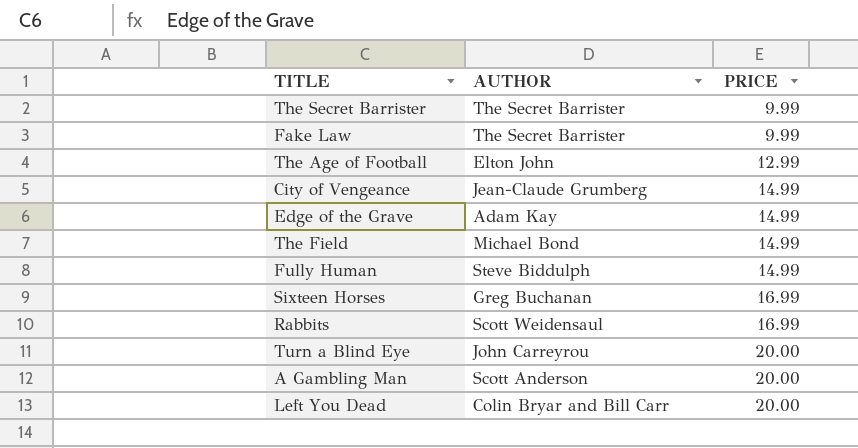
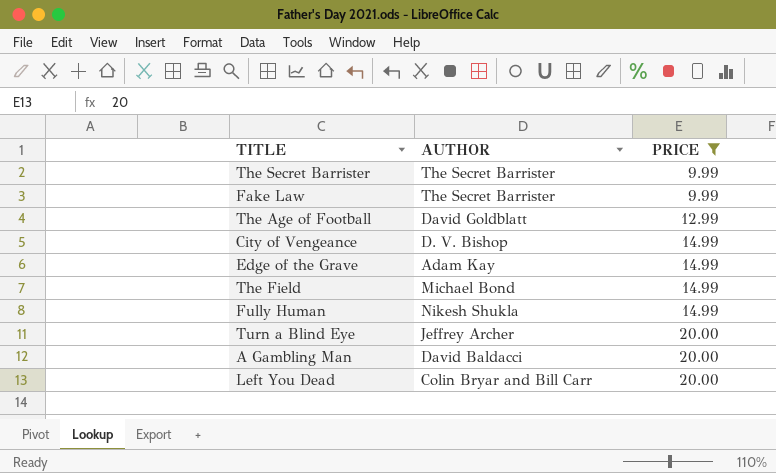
filter: none -> PRICE != 16.99
The Age of Football | AUTHOR: Elton John -> David Goldblatt
City of Vengeance | AUTHOR: Jean-Claude Grumberg -> D. V. Bishop
Fully Human | AUTHOR: Steve Biddulph -> Nikesh Shukla
Turn a Blind Eye | AUTHOR: John Carreyrou -> Jeffrey Archer
A Gambling Man | AUTHOR: Scott Anderson -> David Baldacci

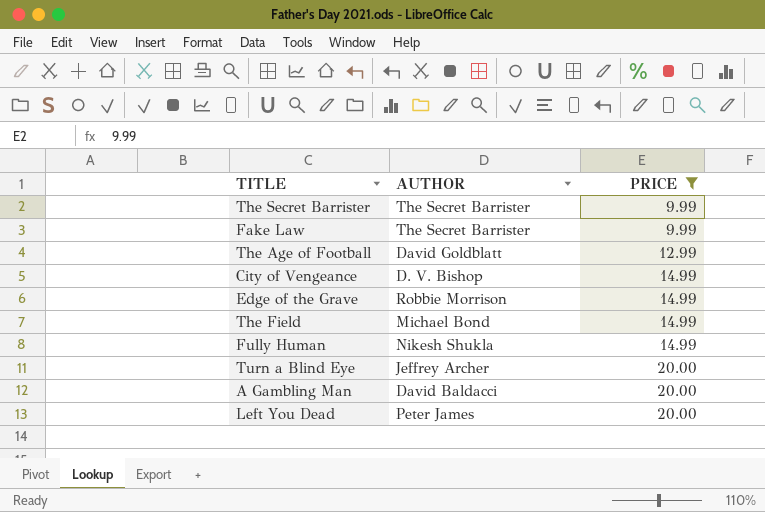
Edge of the Grave | AUTHOR: Adam Kay -> Robbie Morrison
Left You Dead | AUTHOR: Colin Bryar and Bill Carr -> Peter James

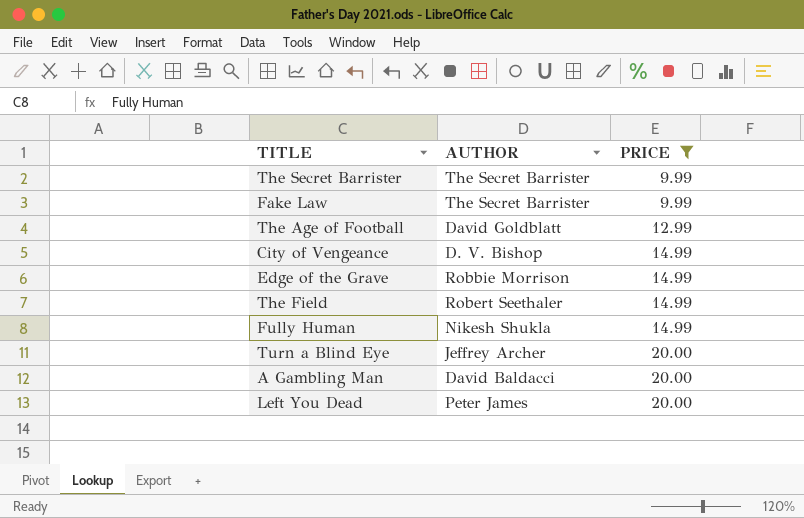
The Field | AUTHOR: Michael Bond -> Robert Seethaler

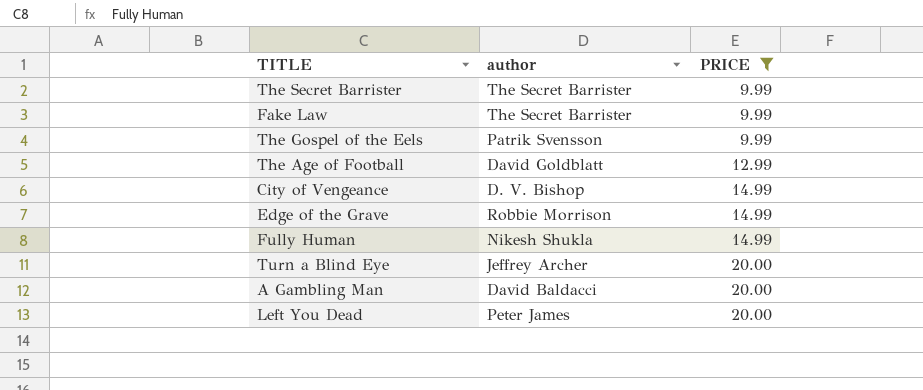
column name: AUTHOR -> author
row The Field: Robert Seethaler | 14.99 -> none
row The Gospel of the Eels: none -> Patrik Svensson | 9.99

